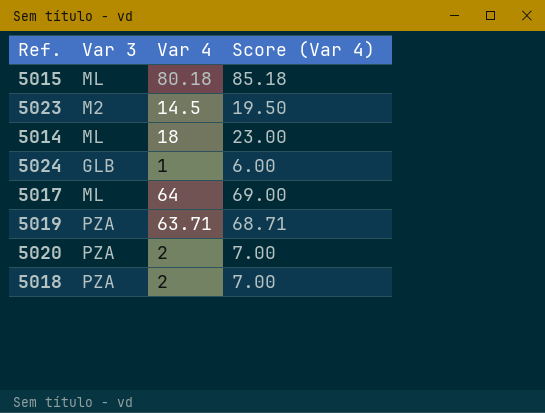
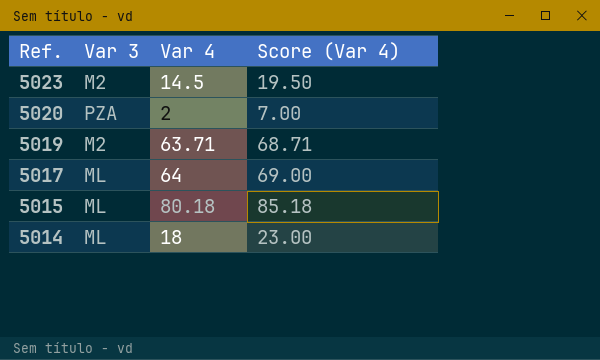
row order: none -> Ref. descending
row 5024: GLB | 1 | 6.00 -> none
row 5018: PZA | 2 | 7.00 -> none
5019 | Var 3: PZA -> M2

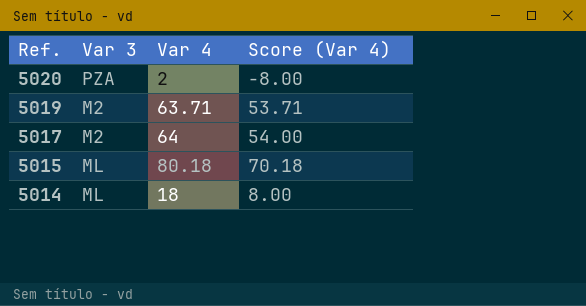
column Score (Var 4) | formula: [Var 4] + 5 -> [Var 4] - 10
row 5023: M2 | 14.5 | 19.50 -> none
5017 | Var 3: ML -> M2

